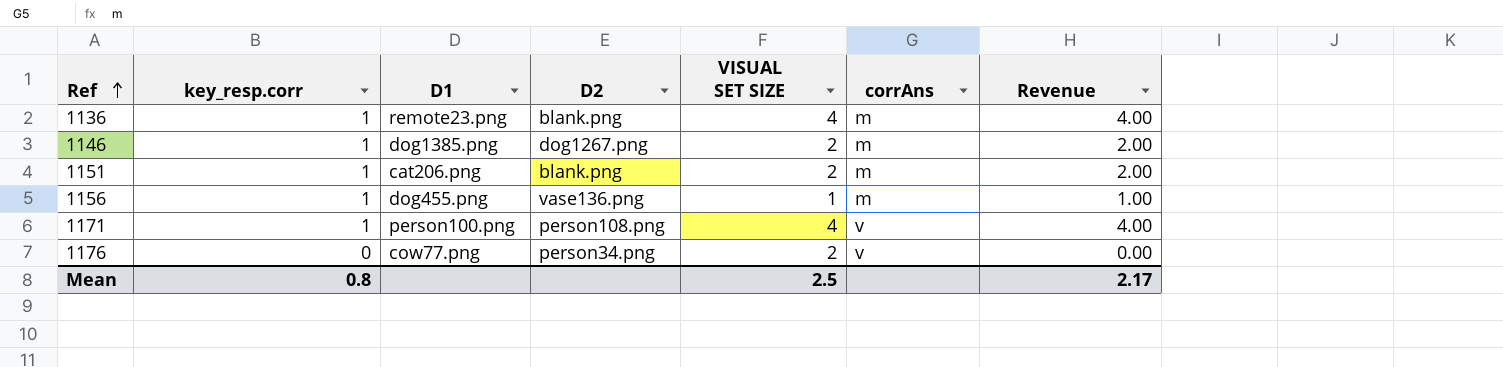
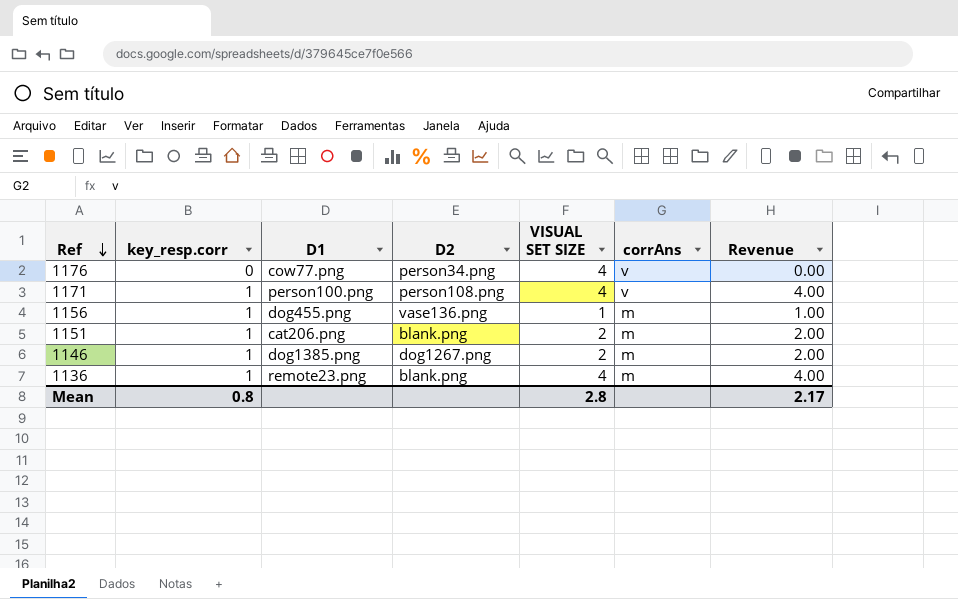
row order: Ref ascending -> Ref descending
1176 | VISUAL SET SIZE: 2 -> 4
Mean | VISUAL SET SIZE: 2.5 -> 2.8

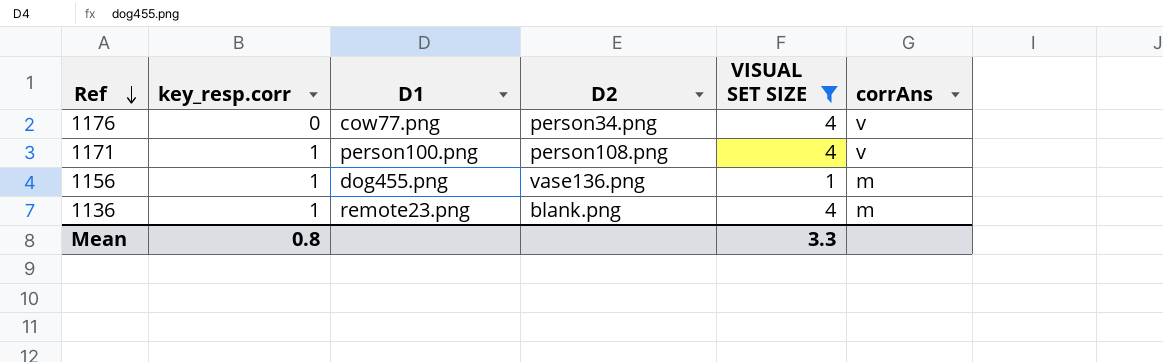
filter: none -> VISUAL SET SIZE != 2
column Revenue | formula: [key_resp.corr] * [VISUAL SET SIZE] -> none
Mean | VISUAL SET SIZE: 2.8 -> 3.3

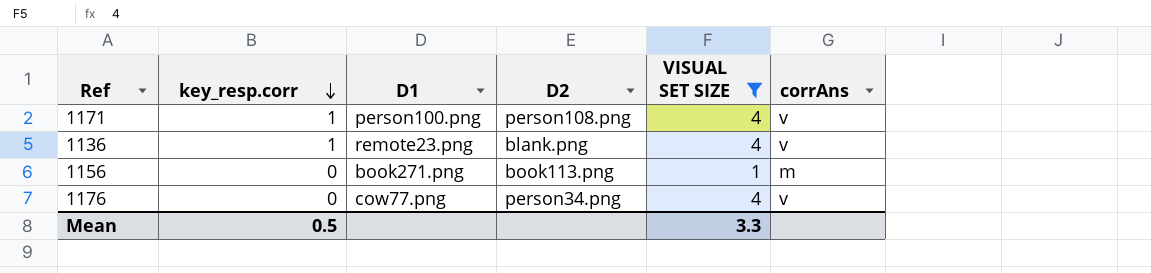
row order: Ref descending -> key_resp.corr descending
1136 | corrAns: m -> v
1156 | key_resp.corr: 1 -> 0
1156 | D1: dog455.png -> book271.png
1156 | D2: vase136.png -> book113.png
Mean | key_resp.corr: 0.8 -> 0.5

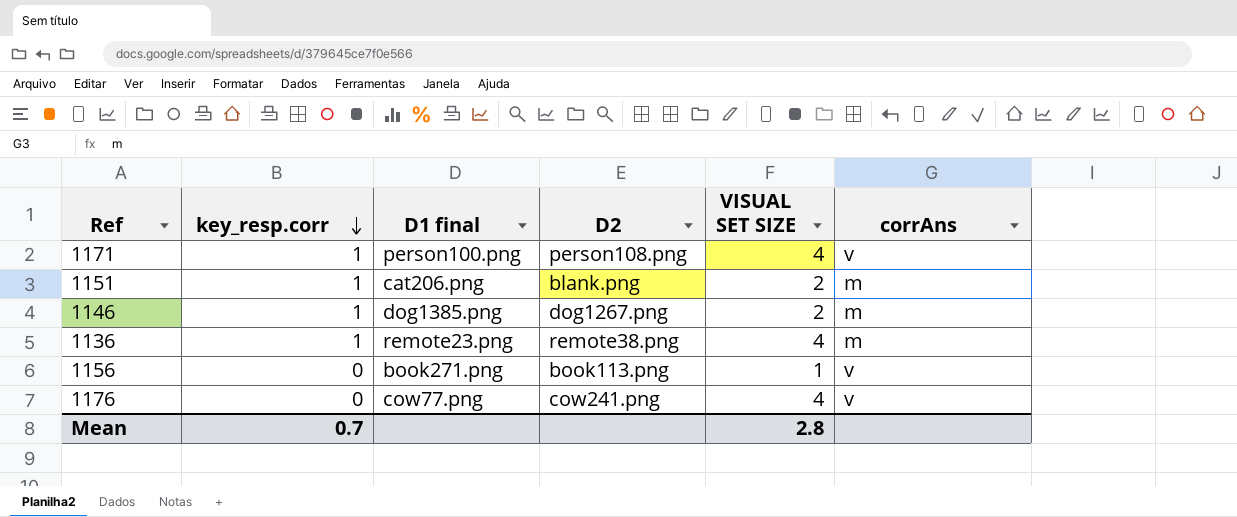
filter: VISUAL SET SIZE != 2 -> none
column name: D1 -> D1 final
1136 | D2: blank.png -> remote38.png
1136 | corrAns: v -> m
1156 | corrAns: m -> v
1176 | D2: person34.png -> cow241.png
Mean | key_resp.corr: 0.5 -> 0.7
Mean | VISUAL SET SIZE: 3.3 -> 2.8

